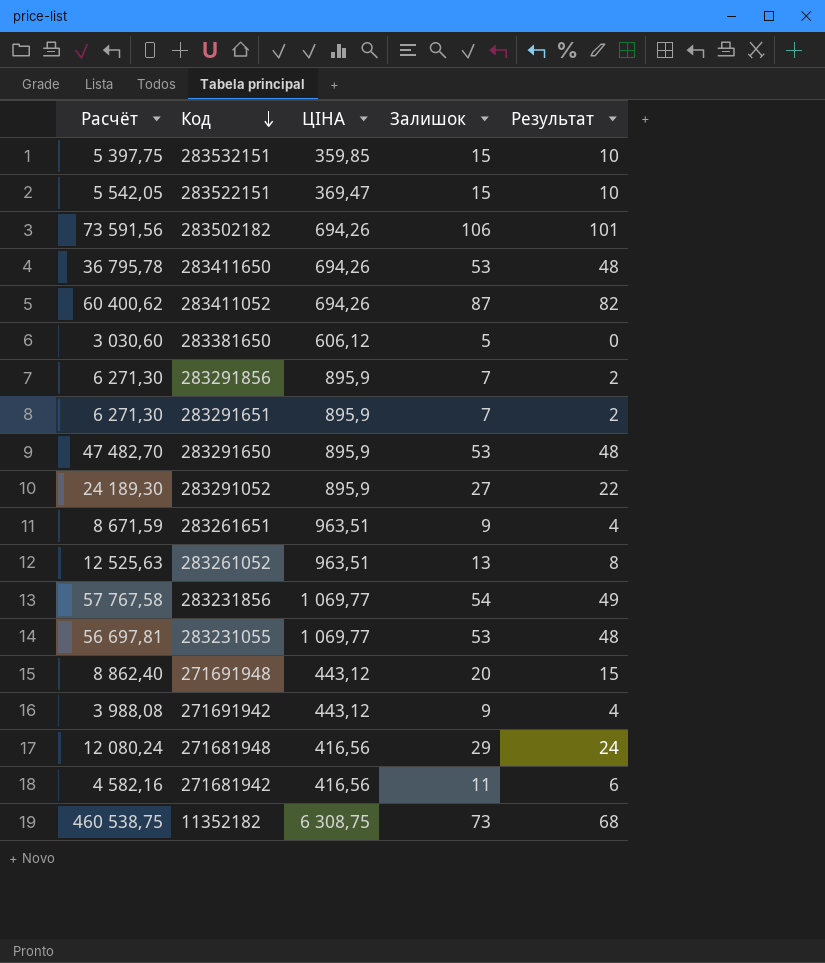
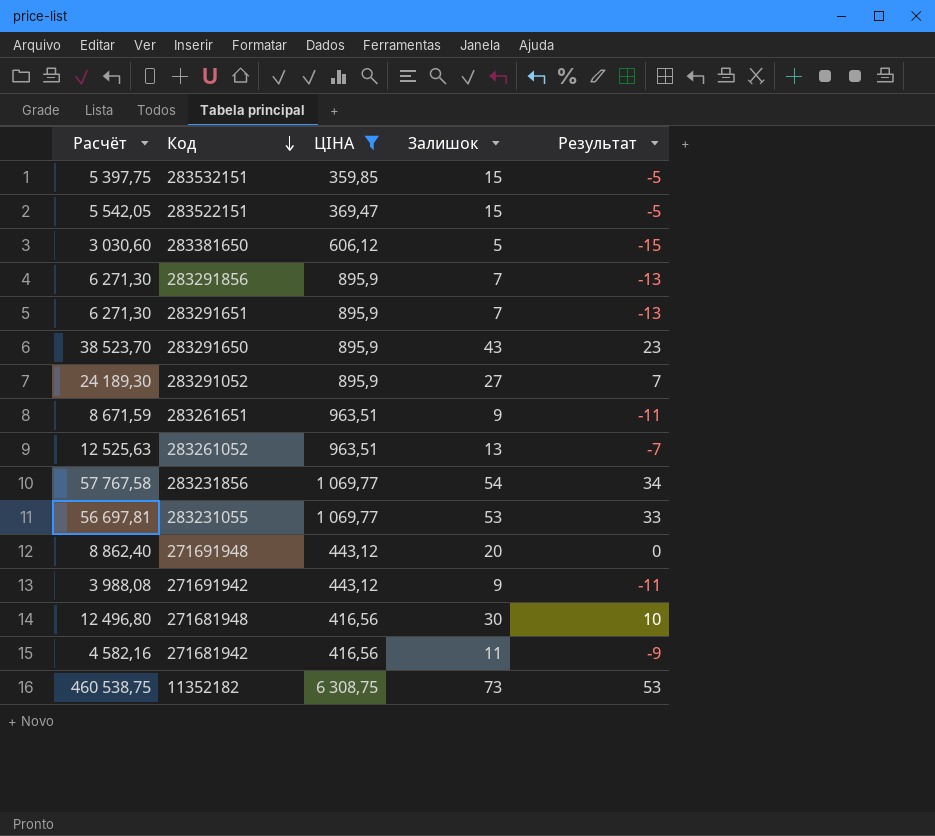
filter: none -> ЦІНА != 694,26
column Результат | formula: [Залишок] - 5 -> [Залишок] - 20
283291650 | Расчёт: 47 482,70 -> 38 523,70
283291650 | Залишок: 53 -> 43
271681948 | Расчёт: 12 080,24 -> 12 496,80
271681948 | Залишок: 29 -> 30

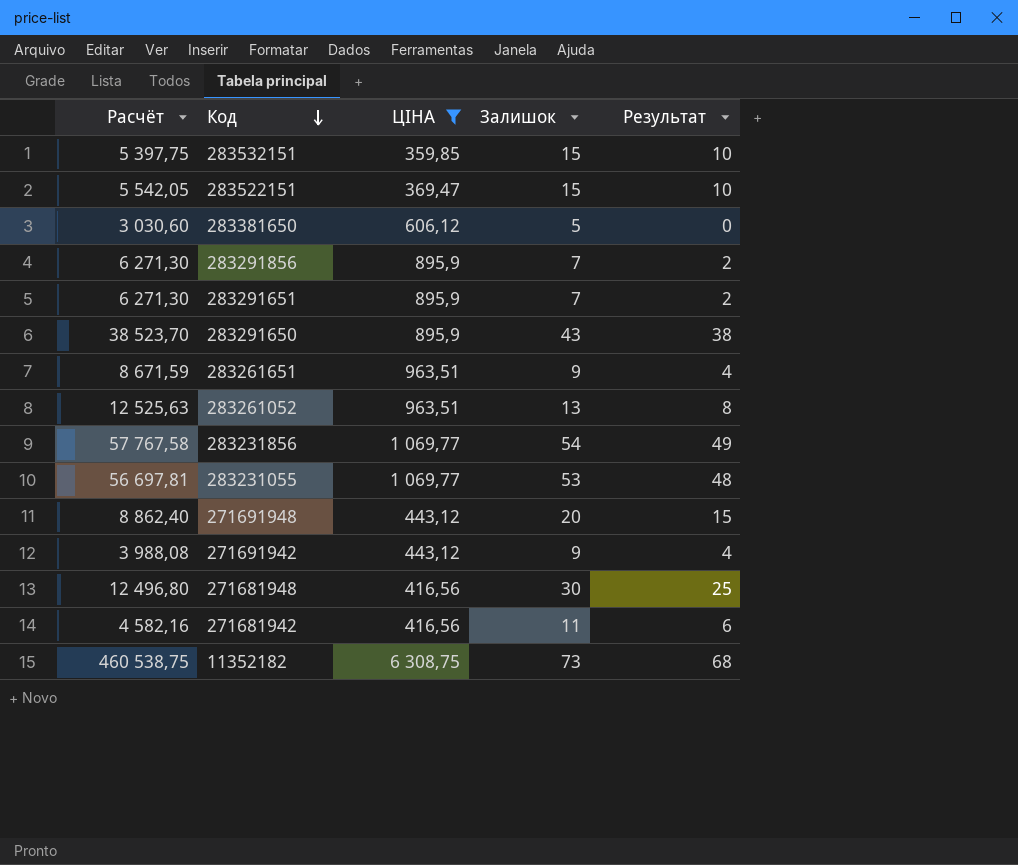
column Результат | formula: [Залишок] - 20 -> [Залишок] - 5
row 283291052: 24 189,30 | 895,9 | 27 | 7 -> none

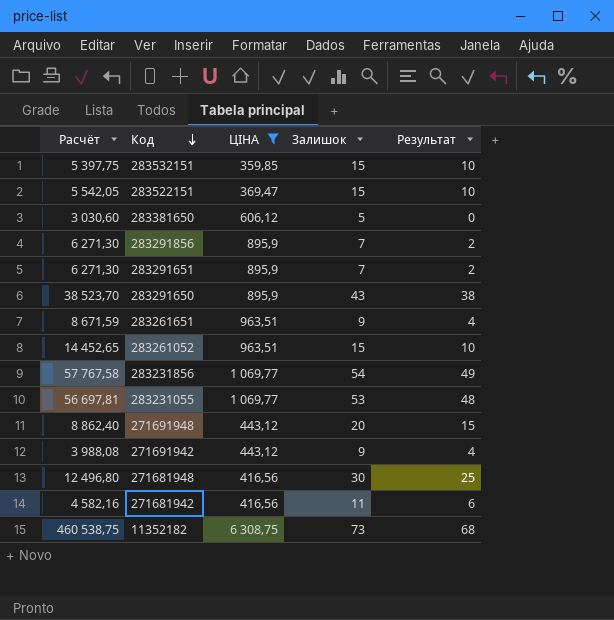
283261052 | Расчёт: 12 525,63 -> 14 452,65
283261052 | Залишок: 13 -> 15
283261052 | Результат: 8 -> 10

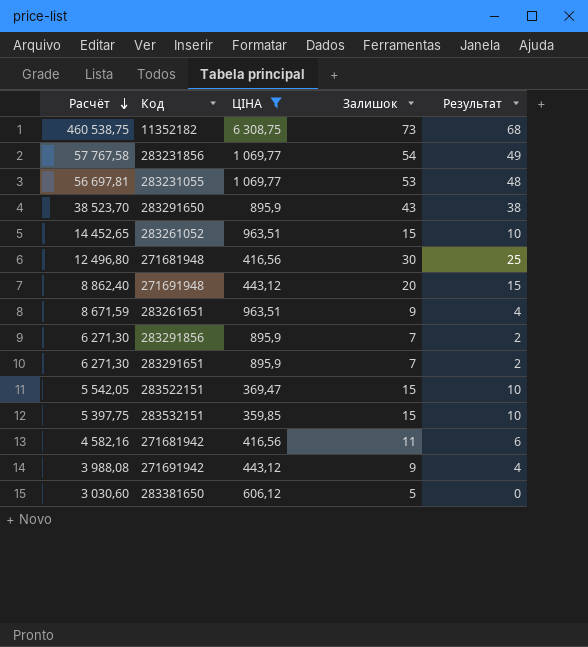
row order: Код descending -> Расчёт descending

